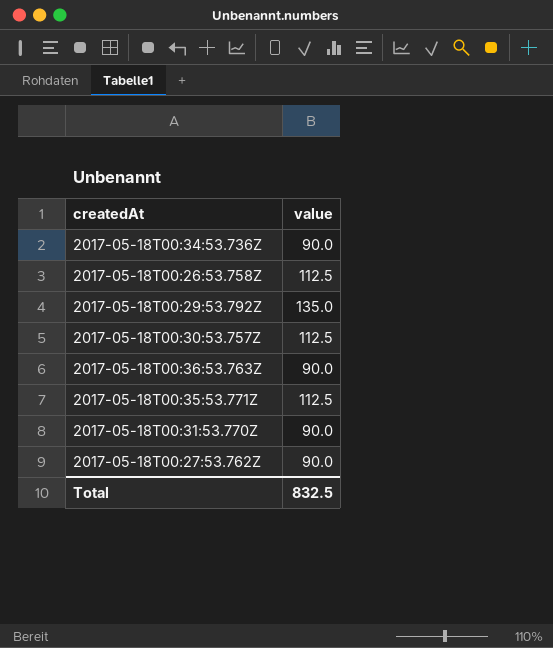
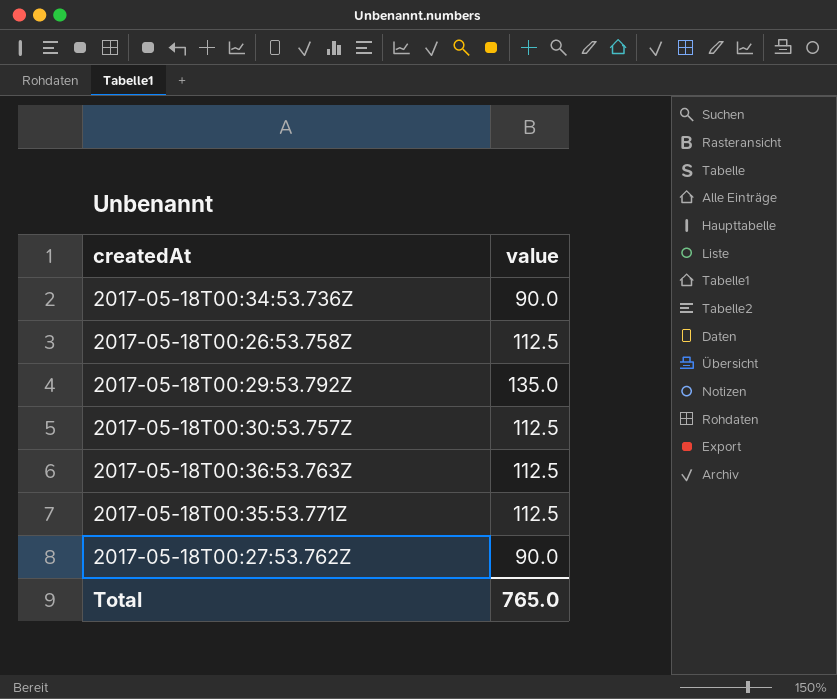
row 2017-05-18T00:31:53.770Z: 90.0 -> none
2017-05-18T00:36:53.763Z | value: 90.0 -> 112.5
Total | value: 832.5 -> 765.0

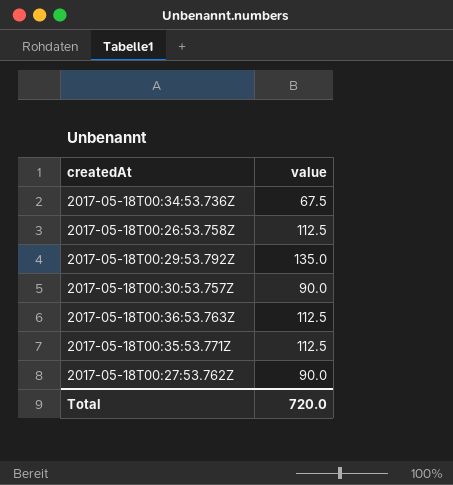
2017-05-18T00:34:53.736Z | value: 90.0 -> 67.5
2017-05-18T00:30:53.757Z | value: 112.5 -> 90.0
Total | value: 765.0 -> 720.0

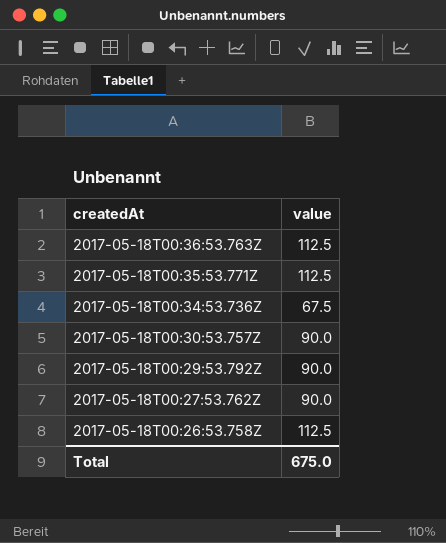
row order: none -> createdAt descending
2017-05-18T00:29:53.792Z | value: 135.0 -> 90.0
Total | value: 720.0 -> 675.0

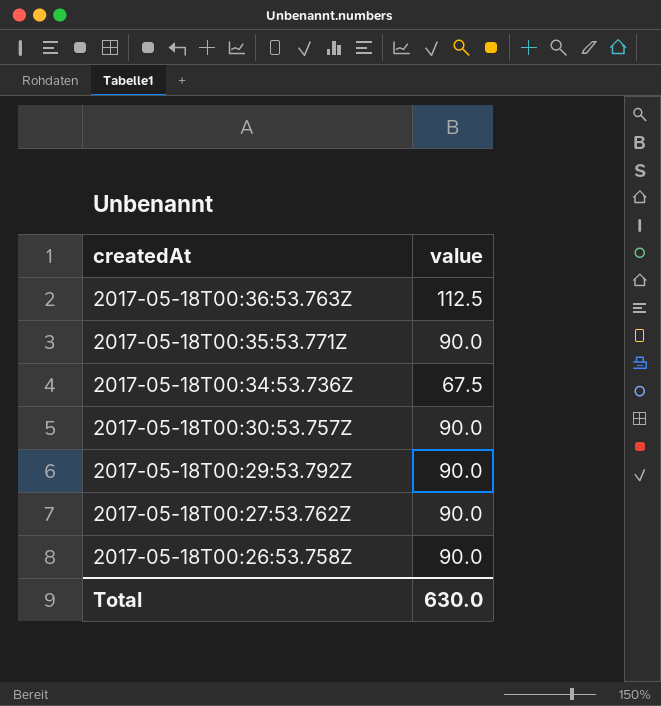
2017-05-18T00:35:53.771Z | value: 112.5 -> 90.0
2017-05-18T00:26:53.758Z | value: 112.5 -> 90.0
Total | value: 675.0 -> 630.0

